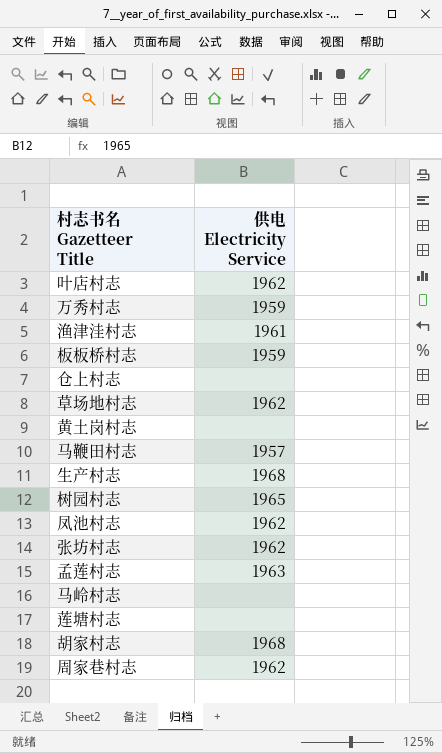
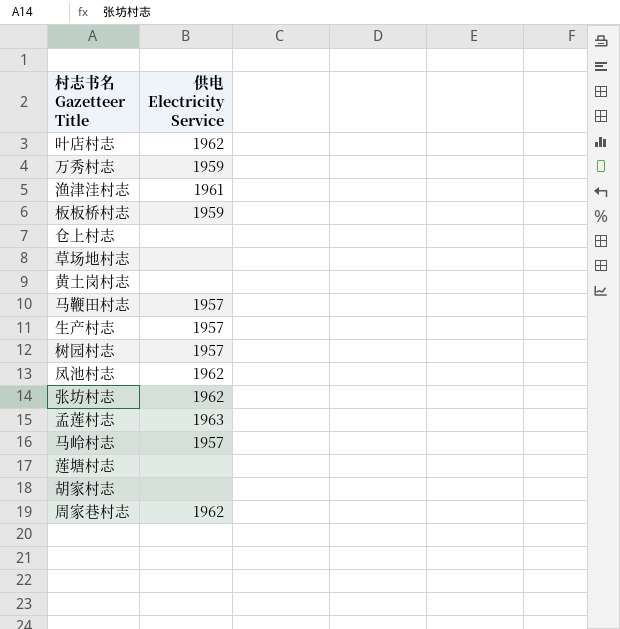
草场地村志 | 供电 Electricity Service: 1962 -> none
生产村志 | 供电 Electricity Service: 1968 -> 1957
树园村志 | 供电 Electricity Service: 1965 -> 1957
马岭村志 | 供电 Electricity Service: none -> 1957
胡家村志 | 供电 Electricity Service: 1968 -> none

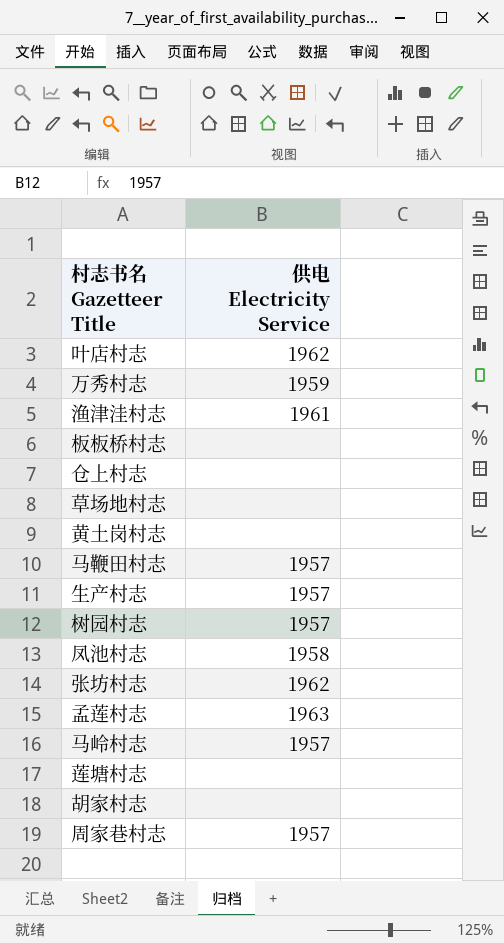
板板桥村志 | 供电 Electricity Service: 1959 -> none
凤池村志 | 供电 Electricity Service: 1962 -> 1958
周家巷村志 | 供电 Electricity Service: 1962 -> 1957

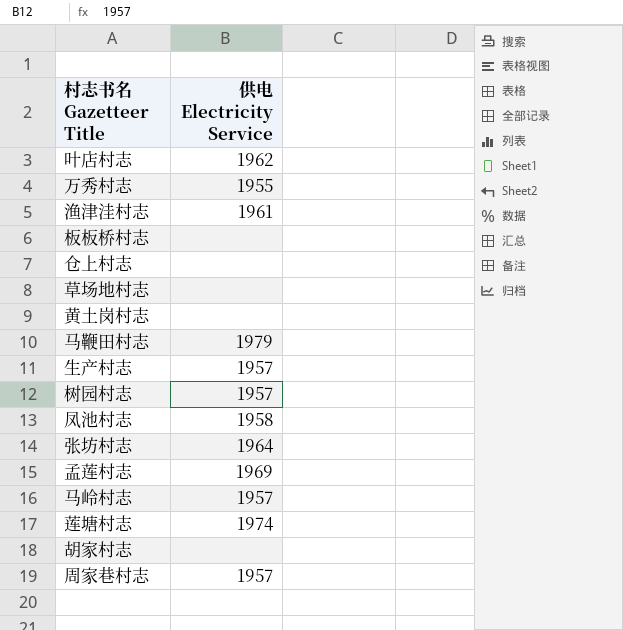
万秀村志 | 供电 Electricity Service: 1959 -> 1955
马鞭田村志 | 供电 Electricity Service: 1957 -> 1979
张坊村志 | 供电 Electricity Service: 1962 -> 1964
孟莲村志 | 供电 Electricity Service: 1963 -> 1969
莲塘村志 | 供电 Electricity Service: none -> 1974

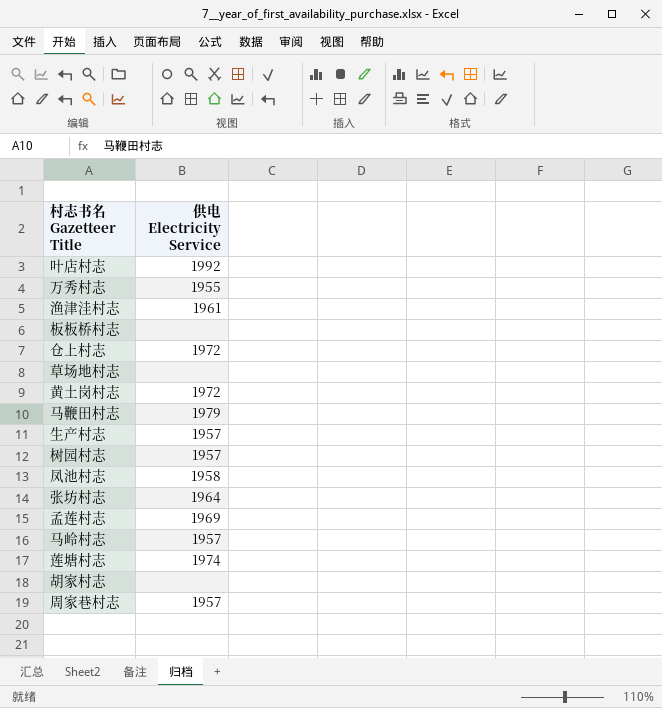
叶店村志 | 供电 Electricity Service: 1962 -> 1992
仓上村志 | 供电 Electricity Service: none -> 1972
黄土岗村志 | 供电 Electricity Service: none -> 1972

